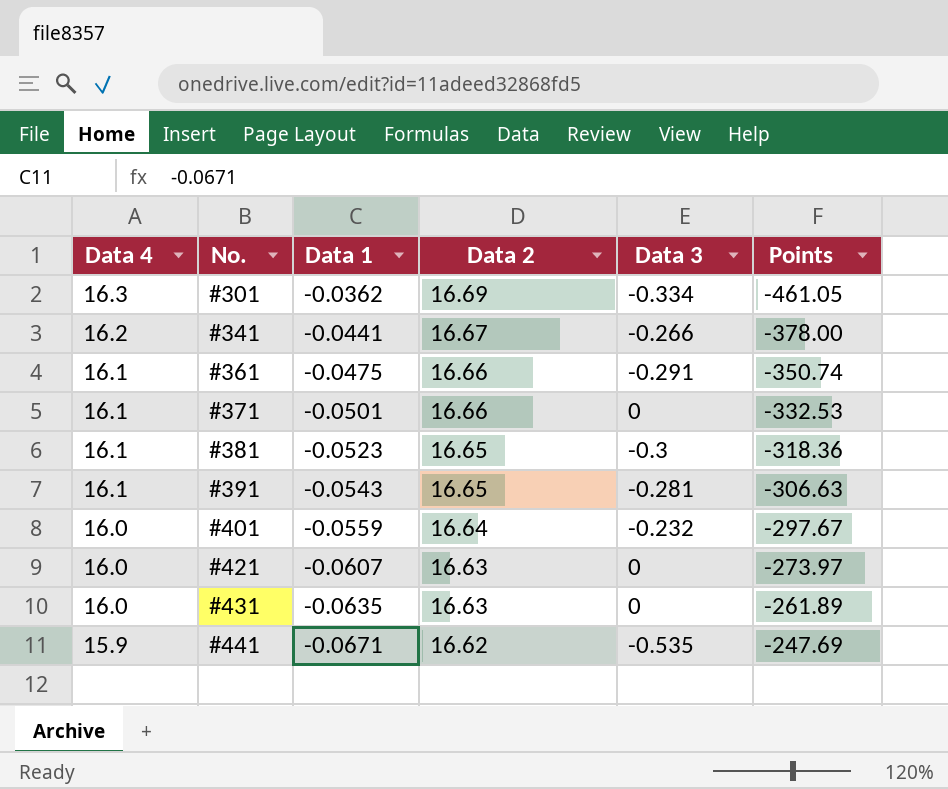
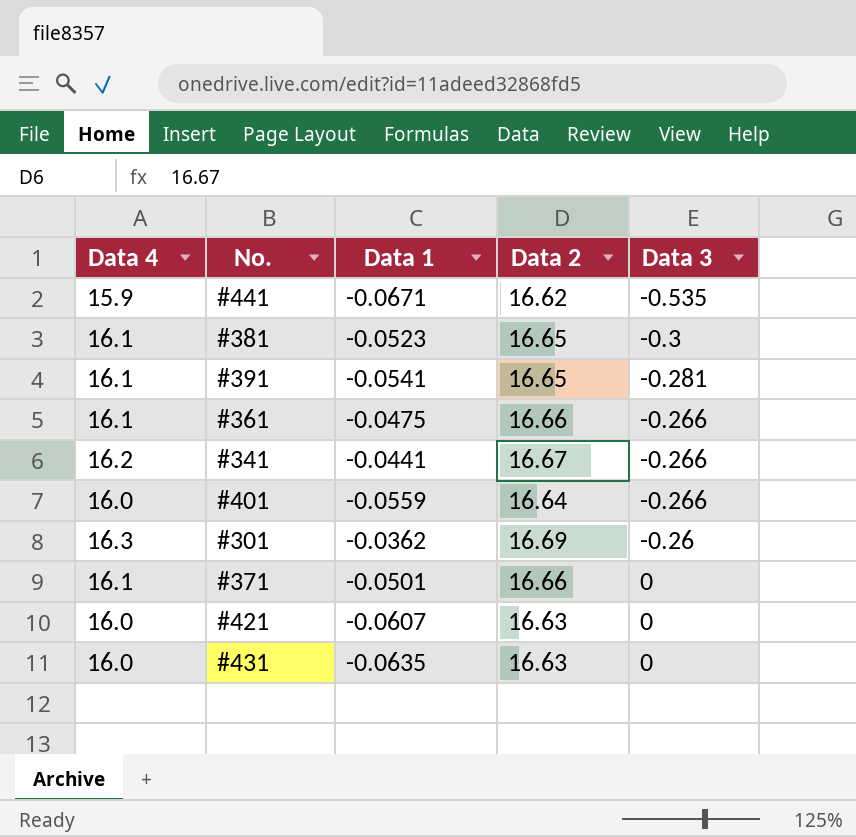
row order: Data 4 descending -> Data 3 ascending
column Points | formula: [Data 2] / [Data 1] -> none
#391 | Data 1: -0.0543 -> -0.0541
#361 | Data 3: -0.291 -> -0.266
#401 | Data 3: -0.232 -> -0.266
#301 | Data 3: -0.334 -> -0.26

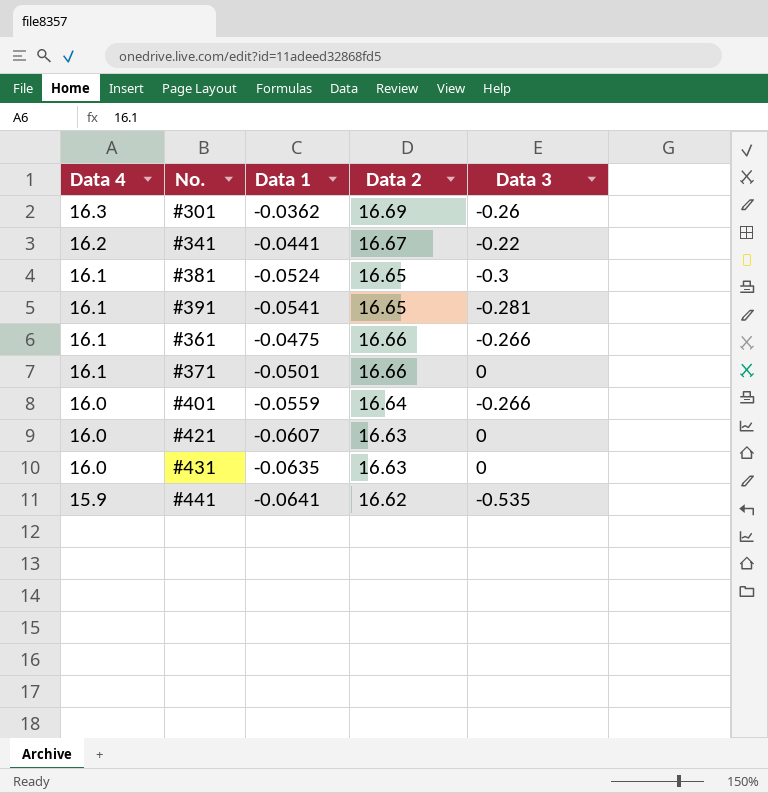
row order: Data 3 ascending -> Data 4 descending
#341 | Data 3: -0.266 -> -0.22
#381 | Data 1: -0.0523 -> -0.0524
#441 | Data 1: -0.0671 -> -0.0641

